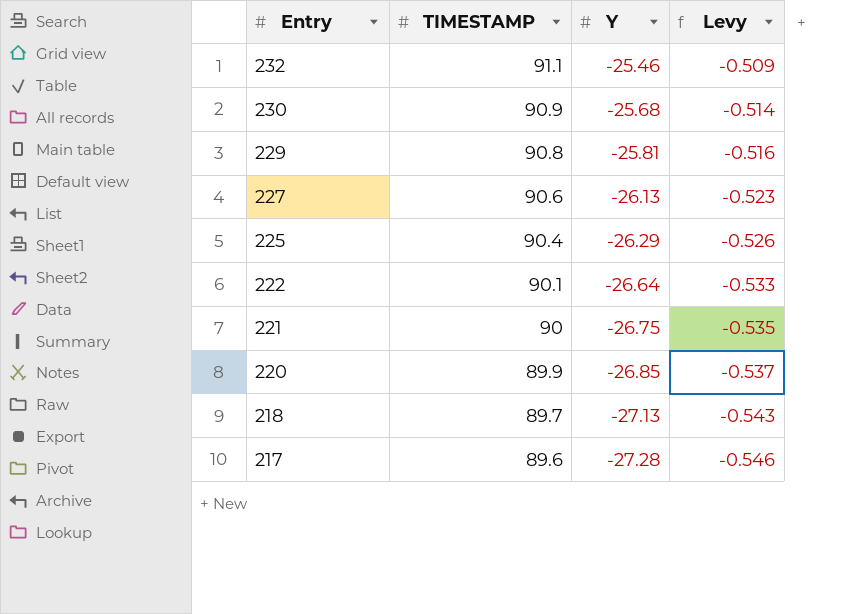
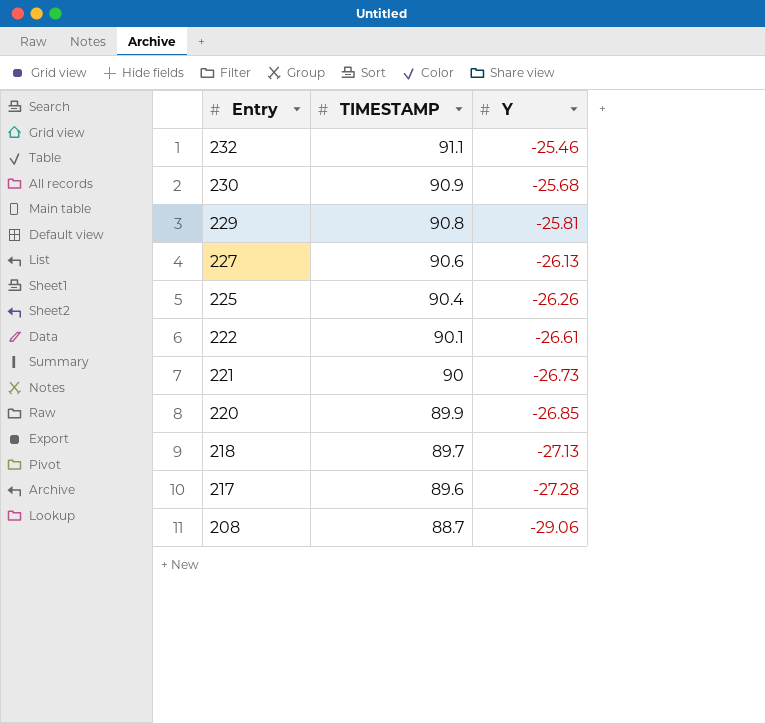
column Levy | formula: [Y] * 0.02 -> none
225 | Y: -26.29 -> -26.26
222 | Y: -26.64 -> -26.61
221 | Y: -26.75 -> -26.73
row 208: none -> 88.7 | -29.06

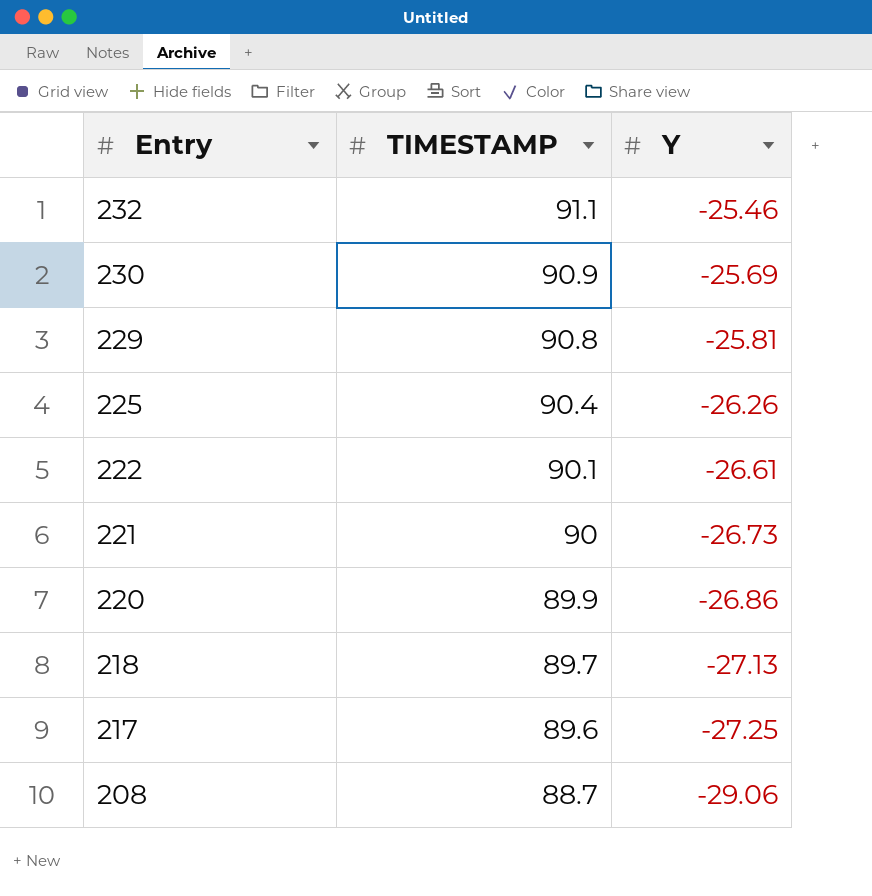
row 227: 90.6 | -26.13 -> none
230 | Y: -25.68 -> -25.69
220 | Y: -26.85 -> -26.86
217 | Y: -27.28 -> -27.25

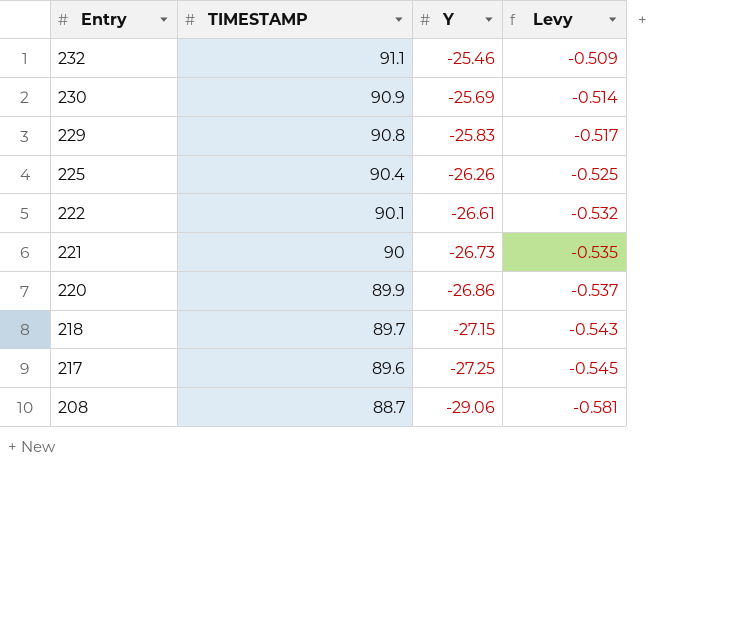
column Levy | formula: none -> [Y] * 0.02
229 | Y: -25.81 -> -25.83
218 | Y: -27.13 -> -27.15

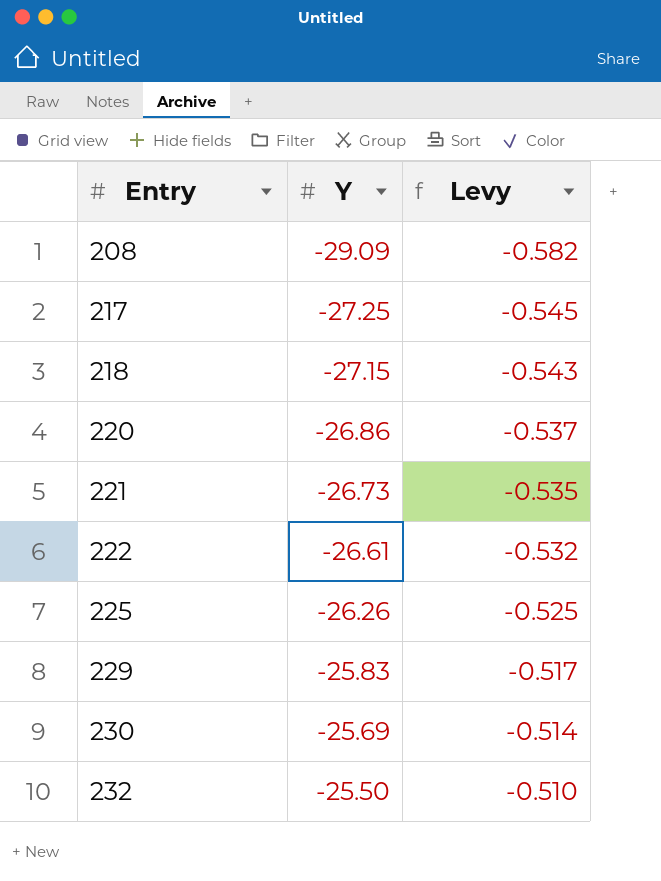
row order: Entry descending -> Entry ascending
column TIMESTAMP | position: 2 -> none
208 | Y: -29.06 -> -29.09
208 | Levy: -0.581 -> -0.582
232 | Y: -25.46 -> -25.50
232 | Levy: -0.509 -> -0.510

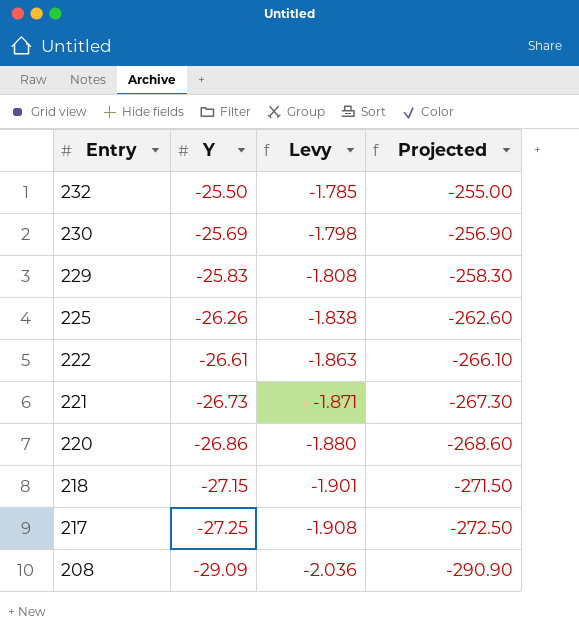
row order: Entry ascending -> Entry descending
column Levy | formula: [Y] * 0.02 -> [Y] * 0.07
column Projected | formula: none -> [Y] * 10

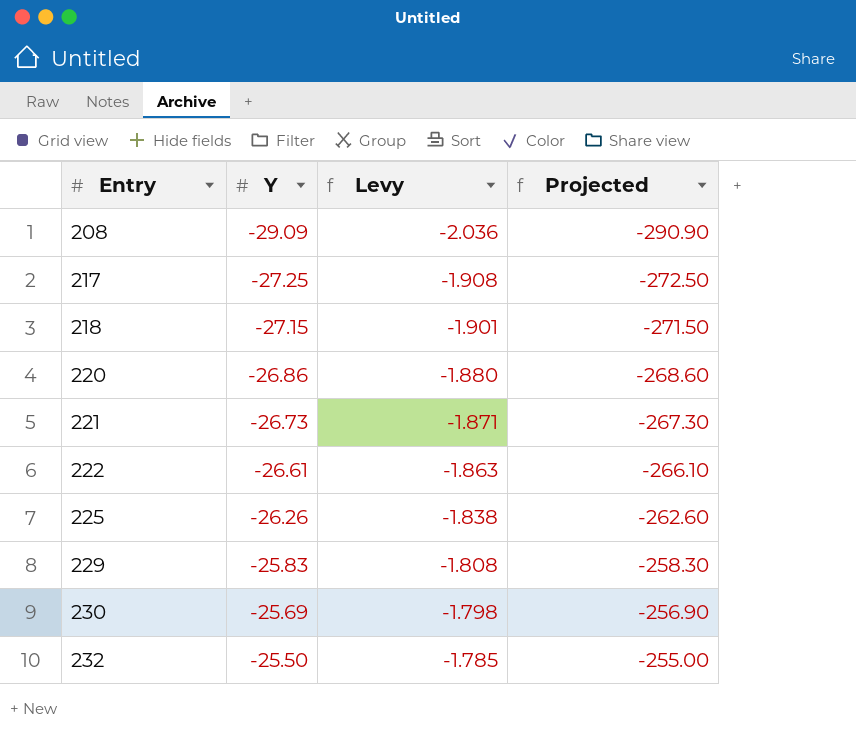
row order: Entry descending -> Entry ascending

